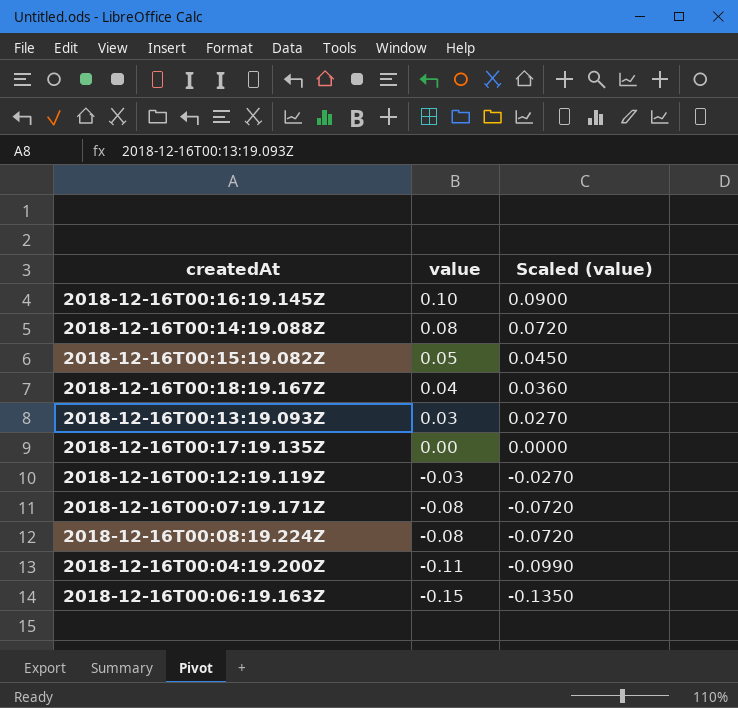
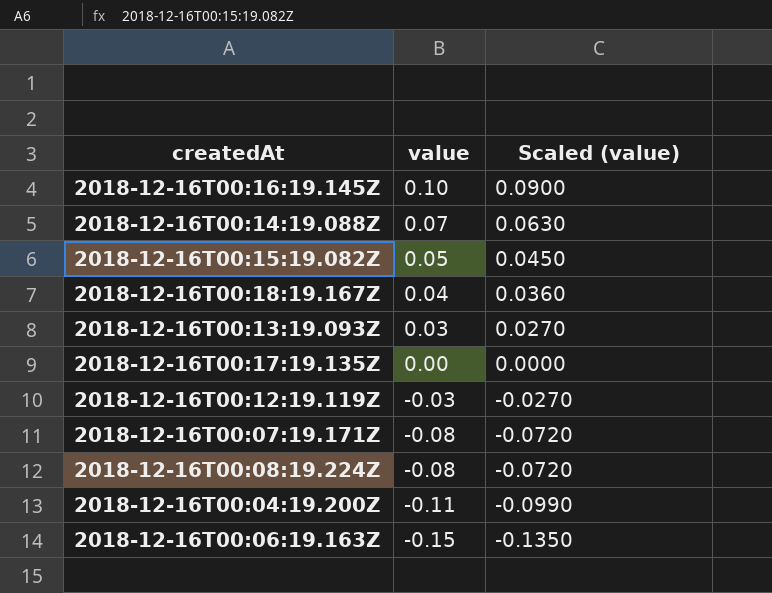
2018-12-16T00:14:19.088Z | value: 0.08 -> 0.07
2018-12-16T00:14:19.088Z | Scaled (value): 0.0720 -> 0.0630

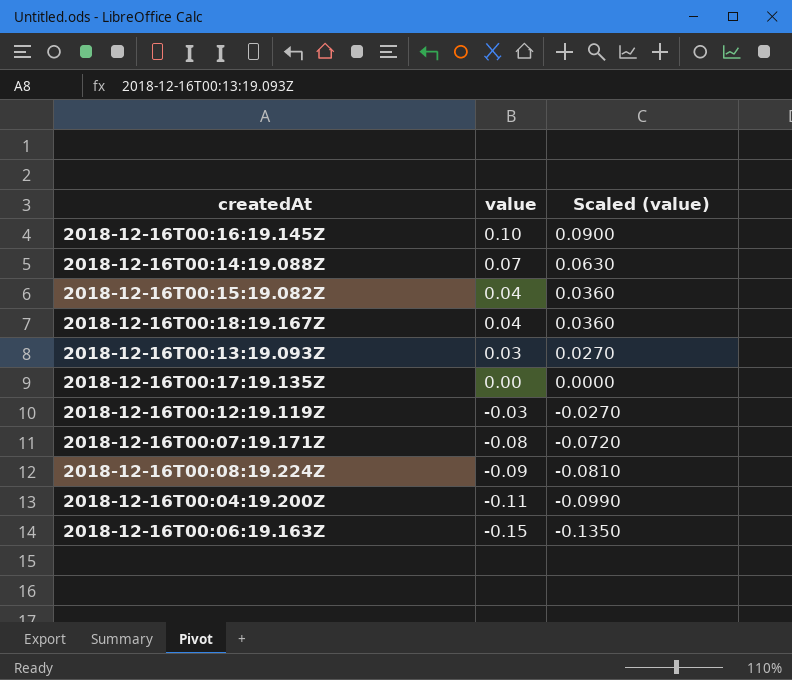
2018-12-16T00:15:19.082Z | value: 0.05 -> 0.04
2018-12-16T00:15:19.082Z | Scaled (value): 0.0450 -> 0.0360
2018-12-16T00:08:19.224Z | value: -0.08 -> -0.09
2018-12-16T00:08:19.224Z | Scaled (value): -0.0720 -> -0.0810

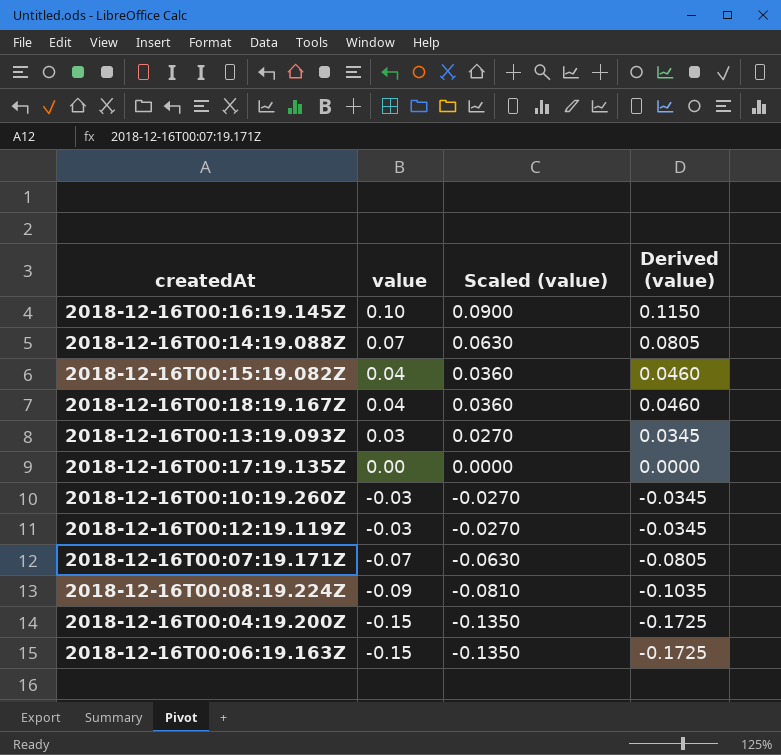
column Derived (value) | formula: none -> [value] * 1.15
row 2018-12-16T00:10:19.260Z: none -> -0.03 | -0.0270 | -0.0345
2018-12-16T00:07:19.171Z | value: -0.08 -> -0.07
2018-12-16T00:07:19.171Z | Scaled (value): -0.0720 -> -0.0630
2018-12-16T00:04:19.200Z | value: -0.11 -> -0.15
2018-12-16T00:04:19.200Z | Scaled (value): -0.0990 -> -0.1350

